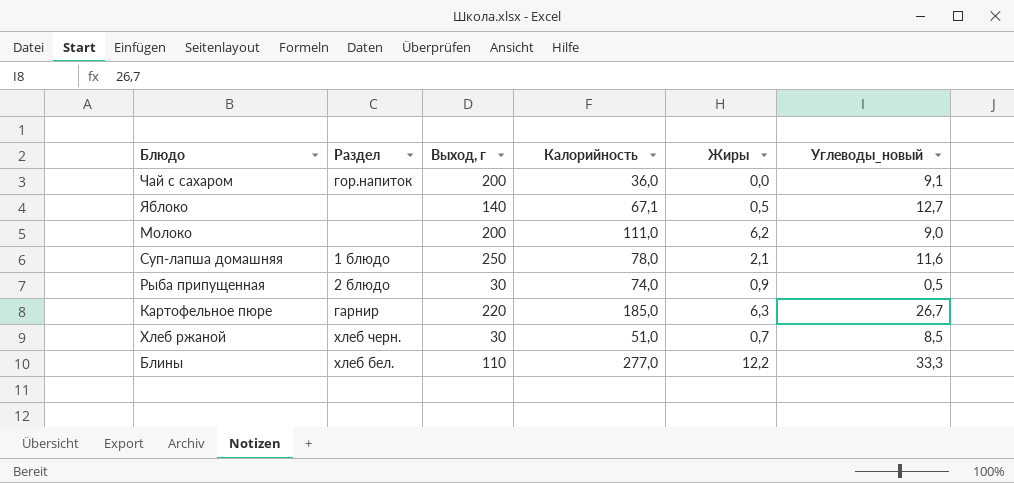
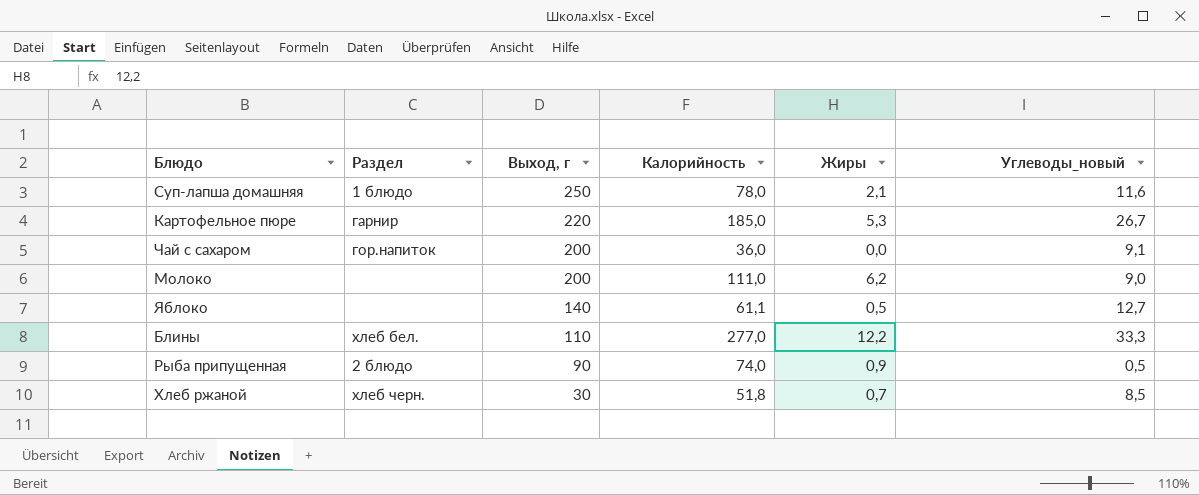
row order: none -> Выход, г descending
Картофельное пюре | Жиры: 6,3 -> 5,3
Яблоко | Калорийность: 67,1 -> 61,1
Рыба припущенная | Выход, г: 30 -> 90
Хлеб ржаной | Калорийность: 51,0 -> 51,8

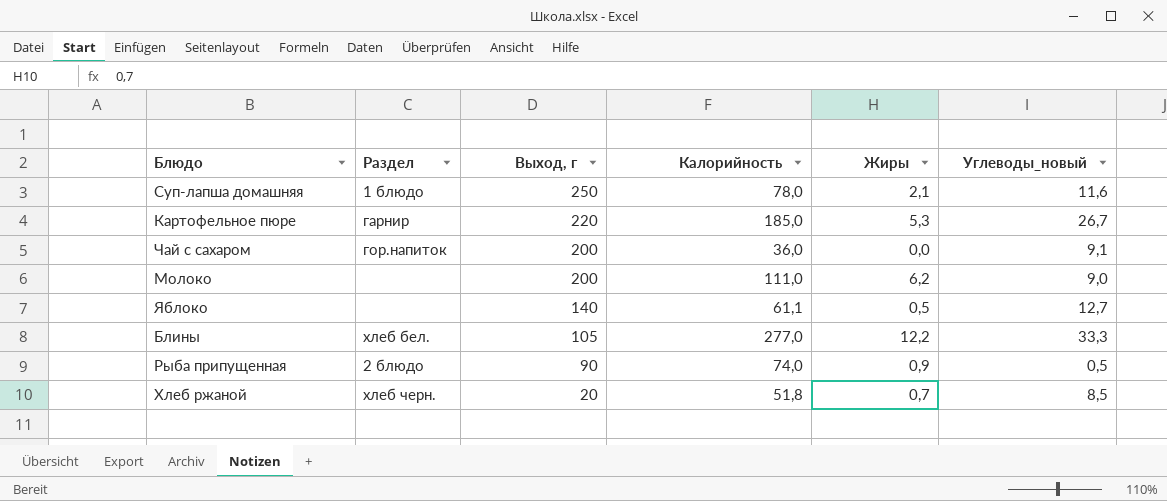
Блины | Выход, г: 110 -> 105
Хлеб ржаной | Выход, г: 30 -> 20

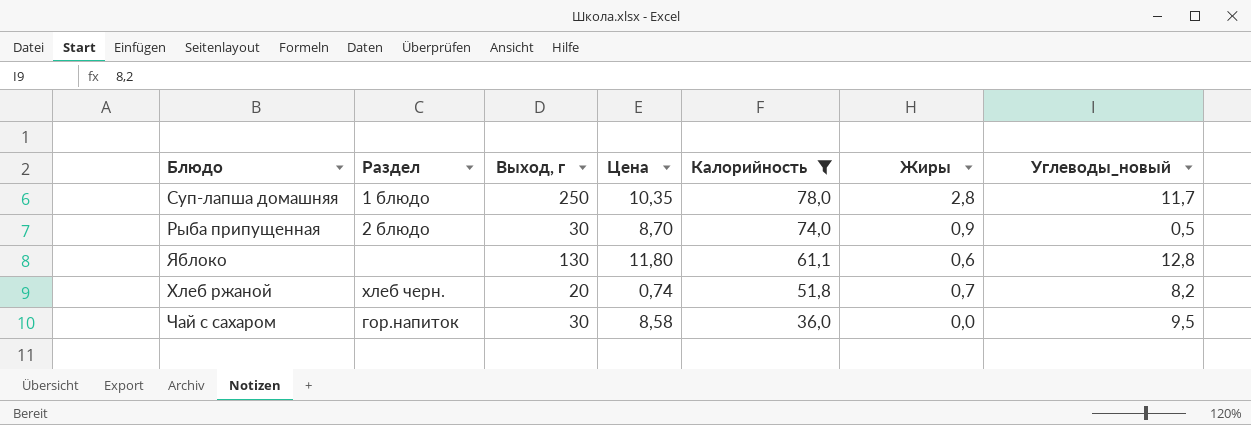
filter: none -> Калорийность <= 78,0
row order: Выход, г descending -> Калорийность descending
column Цена | position: none -> 4
Суп-лапша домашняя | Жиры: 2,1 -> 2,8
Суп-лапша домашняя | Углеводы_новый: 11,6 -> 11,7
Рыба припущенная | Выход, г: 90 -> 30
Яблоко | Выход, г: 140 -> 130
Яблоко | Жиры: 0,5 -> 0,6
Яблоко | Углеводы_новый: 12,7 -> 12,8
Хлеб ржаной | Углеводы_новый: 8,5 -> 8,2
Чай с сахаром | Выход, г: 200 -> 30
Чай с сахаром | Углеводы_новый: 9,1 -> 9,5

